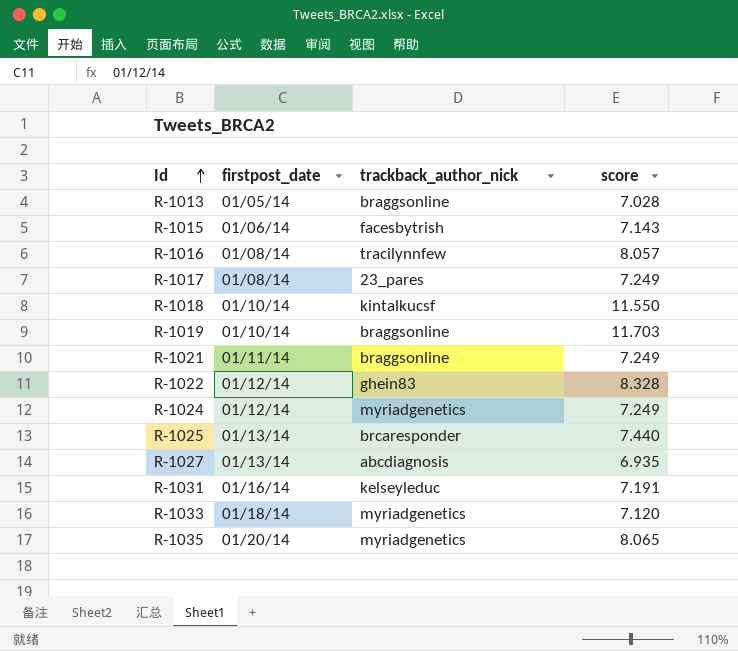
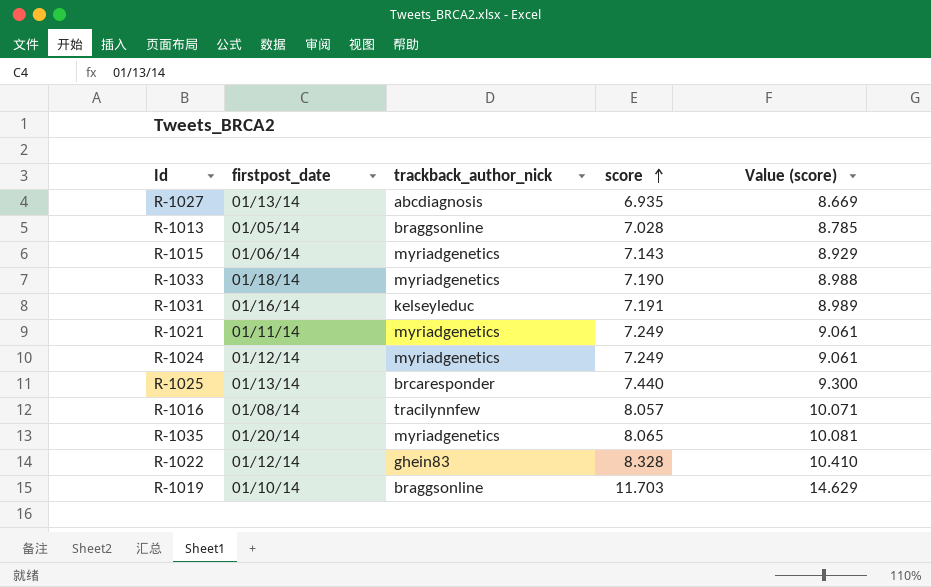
row order: Id ascending -> score ascending
column Value (score) | formula: none -> [score] * 1.25
row R-1017: 01/08/14 | 23_pares | 7.249 -> none
row R-1018: 01/10/14 | kintalkucsf | 11.550 -> none
R-1015 | trackback_author_nick: facesbytrish -> myriadgenetics
R-1033 | score: 7.120 -> 7.190
R-1021 | trackback_author_nick: braggsonline -> myriadgenetics

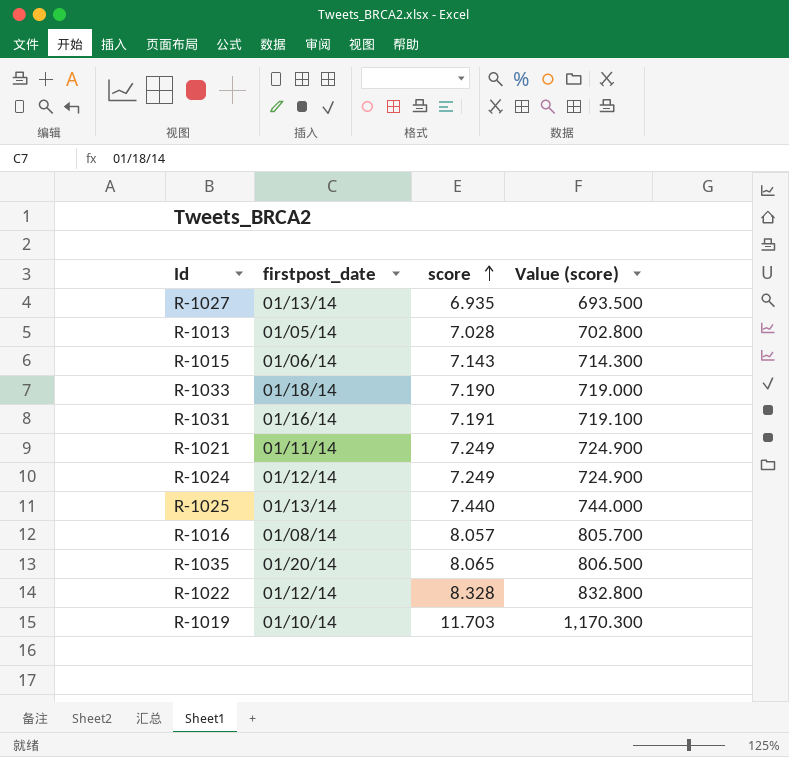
column trackback_author_nick | position: 3 -> none
column Value (score) | formula: [score] * 1.25 -> [score] * 100

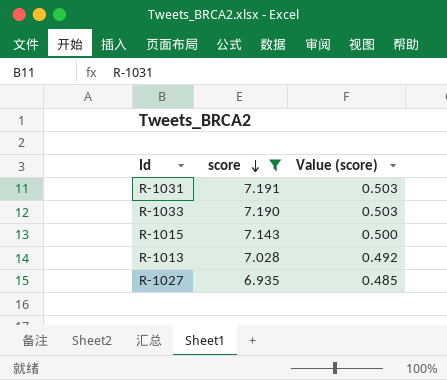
filter: none -> score <= 7.191
row order: score ascending -> score descending
column firstpost_date | position: 2 -> none
column Value (score) | formula: [score] * 100 -> [score] * 0.07

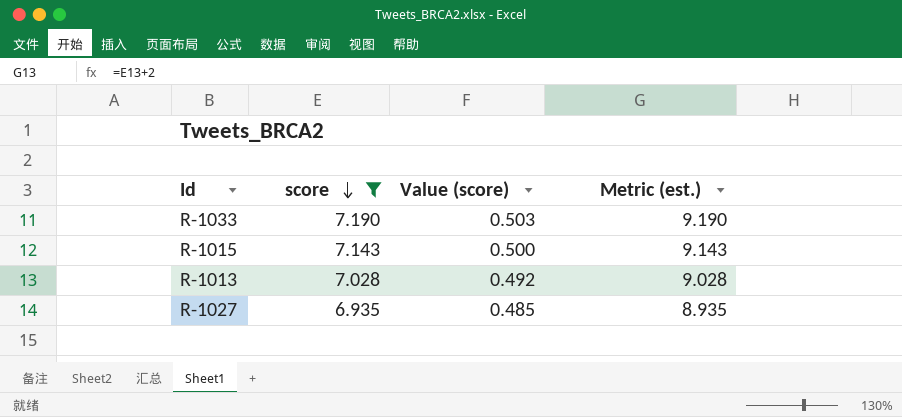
column Metric (est.) | formula: none -> [score] + 2
row R-1031: 7.191 | 0.503 -> none

